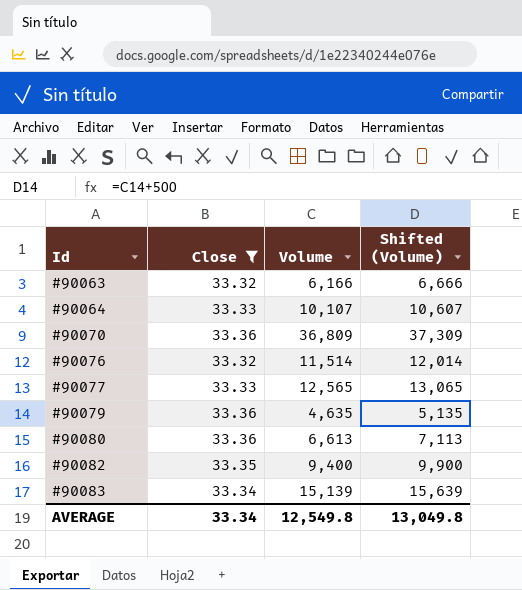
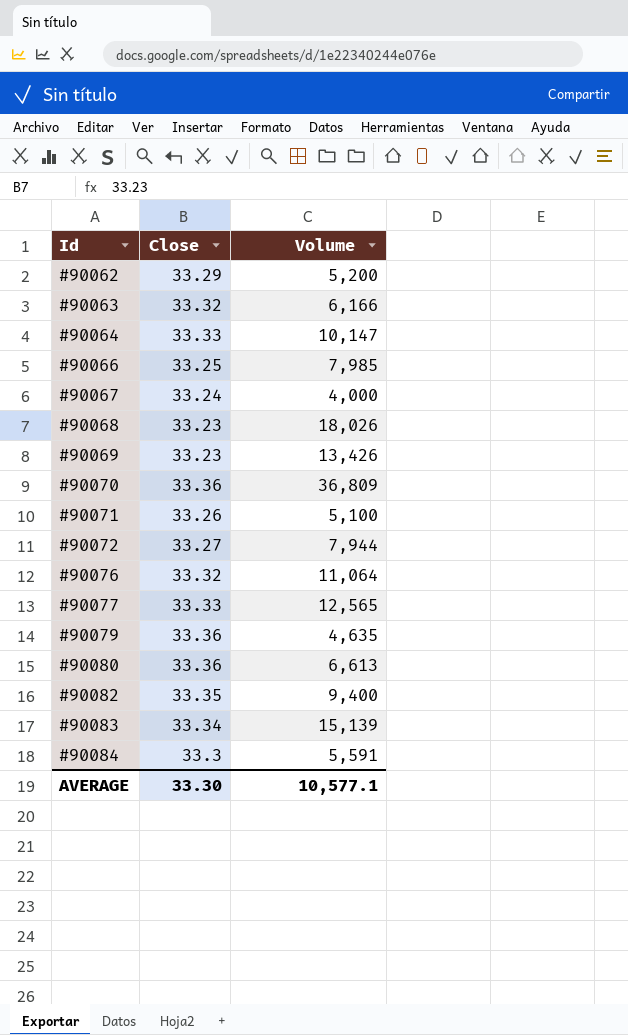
filter: Close >= 33.32 -> none
column Shifted (Volume) | formula: [Volume] + 500 -> none
#90064 | Volume: 10,107 -> 10,147
#90076 | Volume: 11,514 -> 11,064
AVERAGE | Close: 33.34 -> 33.30
AVERAGE | Volume: 12,549.8 -> 10,577.1

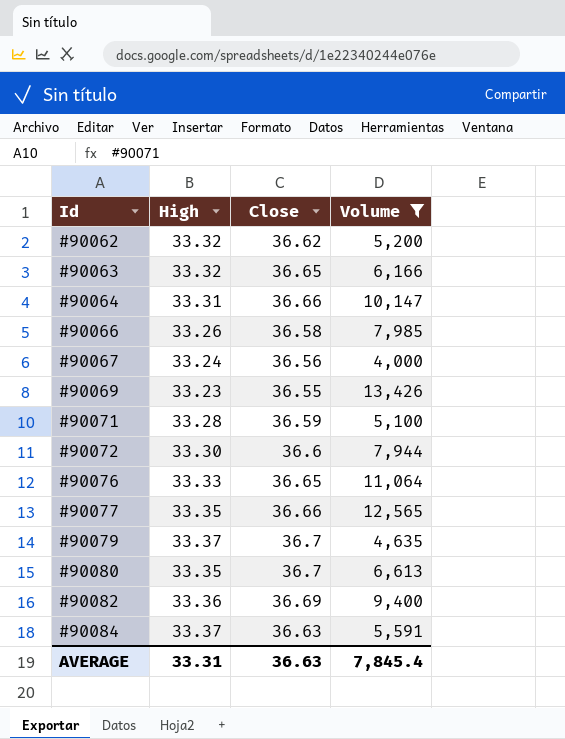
filter: none -> Volume <= 13,426
column High | position: none -> 2
#90062 | Close: 33.29 -> 36.62
#90063 | Close: 33.32 -> 36.65
#90064 | Close: 33.33 -> 36.66
#90066 | Close: 33.25 -> 36.58
#90067 | Close: 33.24 -> 36.56
#90069 | Close: 33.23 -> 36.55
#90071 | Close: 33.26 -> 36.59
#90072 | Close: 33.27 -> 36.6
#90076 | Close: 33.32 -> 36.65
#90077 | Close: 33.33 -> 36.66
#90079 | Close: 33.36 -> 36.7
#90080 | Close: 33.36 -> 36.7
#90082 | Close: 33.35 -> 36.69
#90084 | Close: 33.3 -> 36.63
AVERAGE | Close: 33.30 -> 36.63
AVERAGE | Volume: 10,577.1 -> 7,845.4

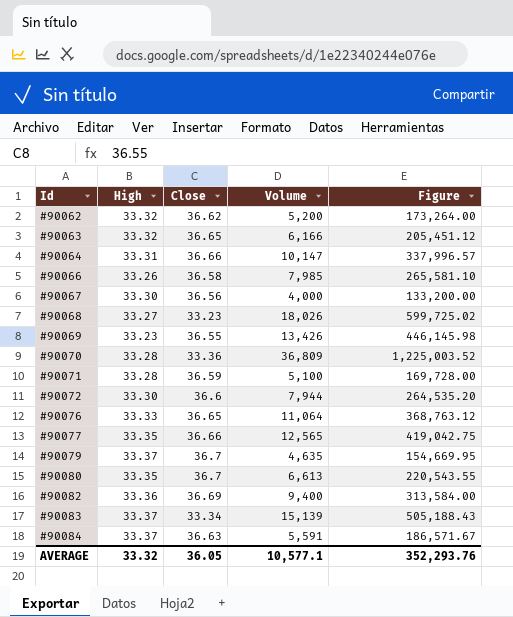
filter: Volume <= 13,426 -> none
column Figure | formula: none -> [High] * [Volume]
#90067 | High: 33.24 -> 33.30
AVERAGE | High: 33.31 -> 33.32
AVERAGE | Close: 36.63 -> 36.05
AVERAGE | Volume: 7,845.4 -> 10,577.1

